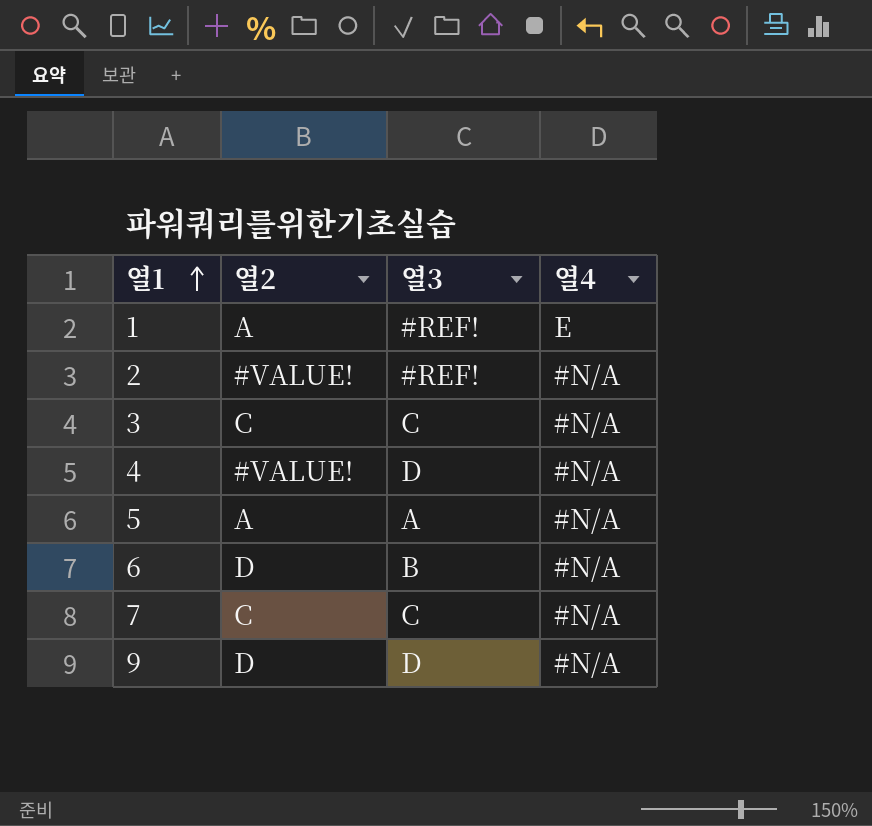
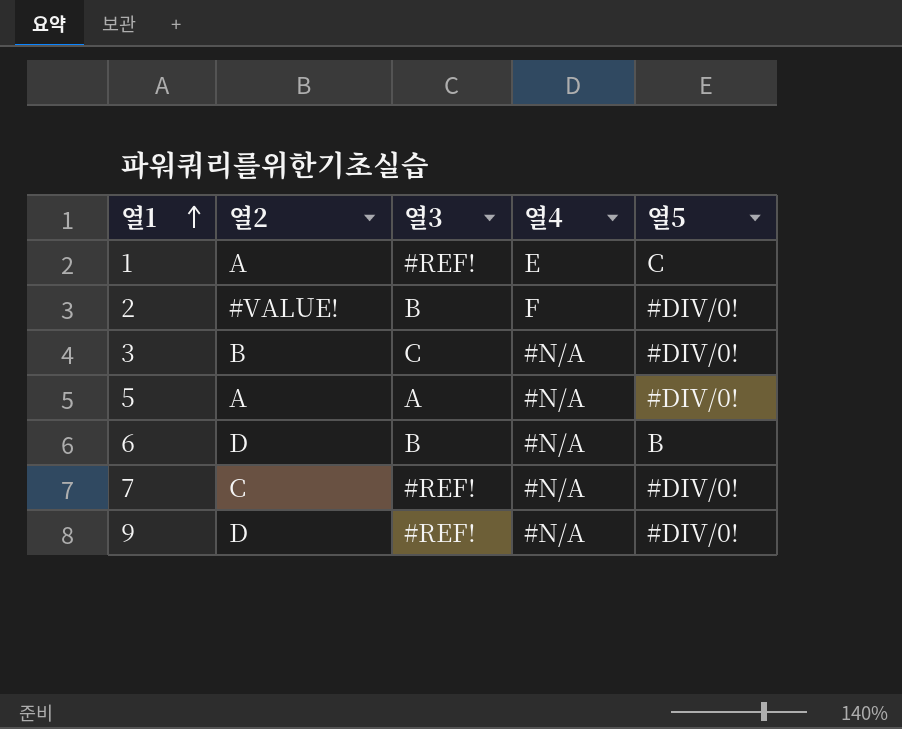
column 열5 | position: none -> 5
row 4: #VALUE! | D | #N/A -> none
2 | 열3: #REF! -> B
2 | 열4: #N/A -> F
3 | 열2: C -> B
7 | 열3: C -> #REF!
9 | 열3: D -> #REF!

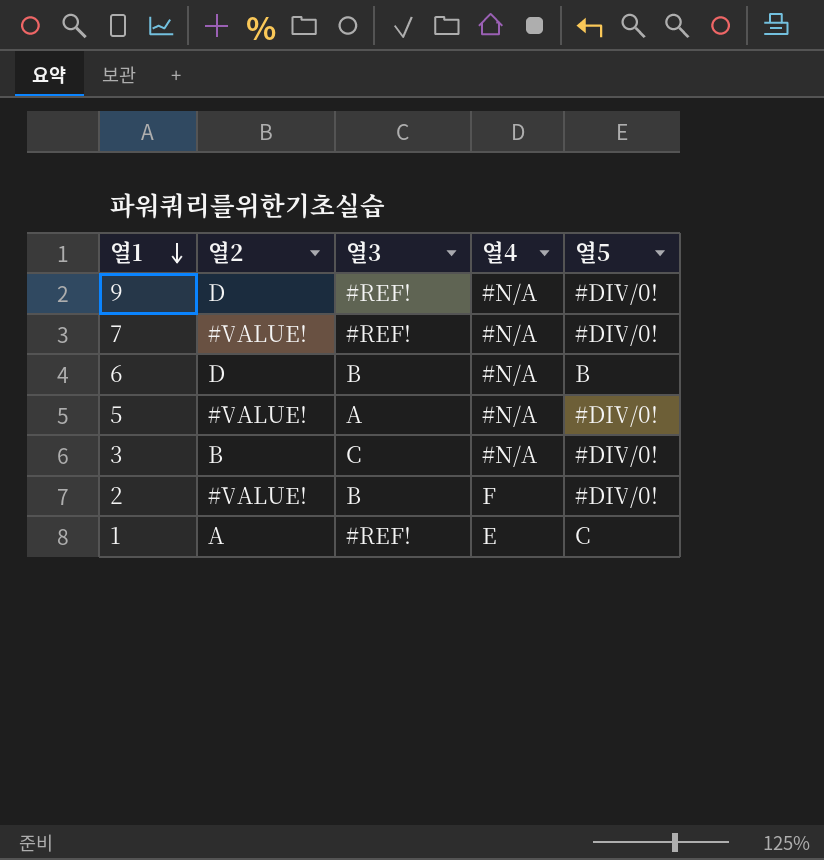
row order: 열1 ascending -> 열1 descending
7 | 열2: C -> #VALUE!
5 | 열2: A -> #VALUE!

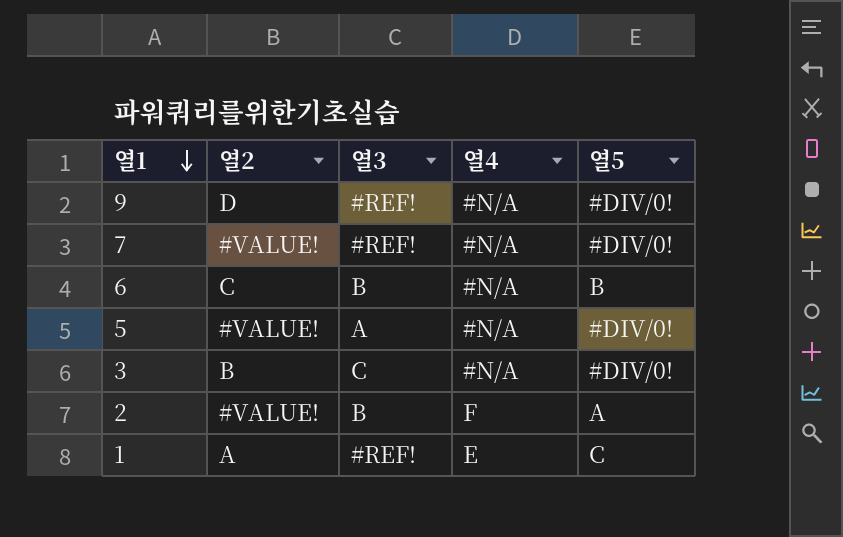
6 | 열2: D -> C
2 | 열5: #DIV/0! -> A

